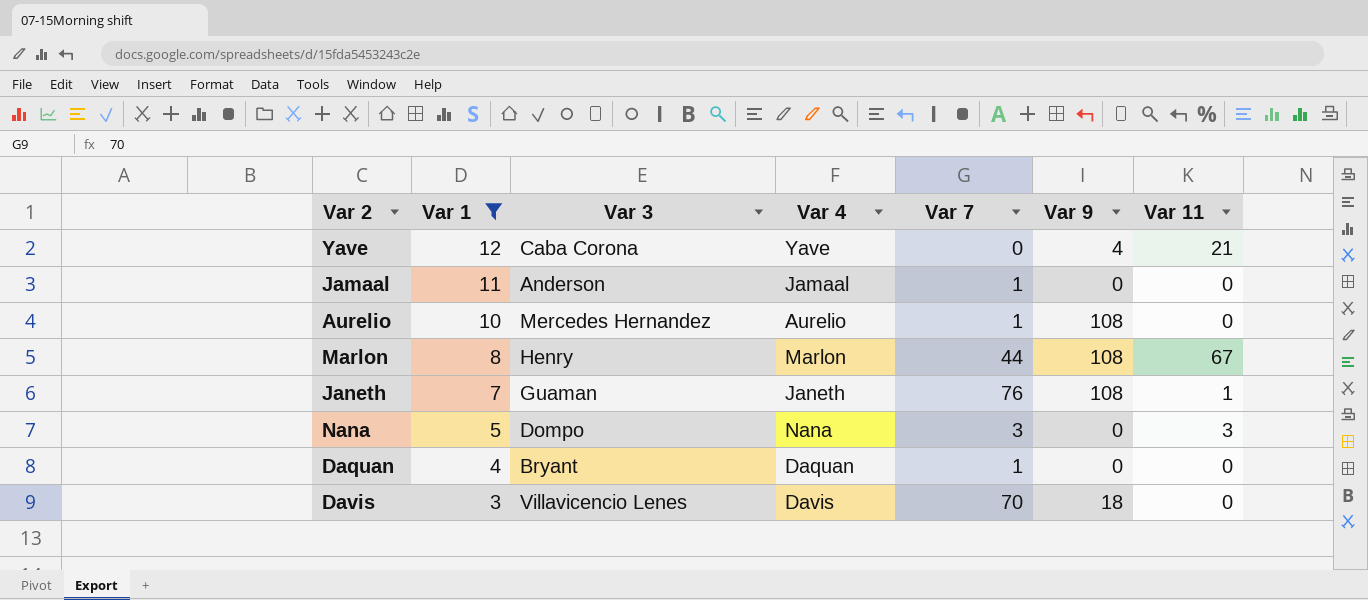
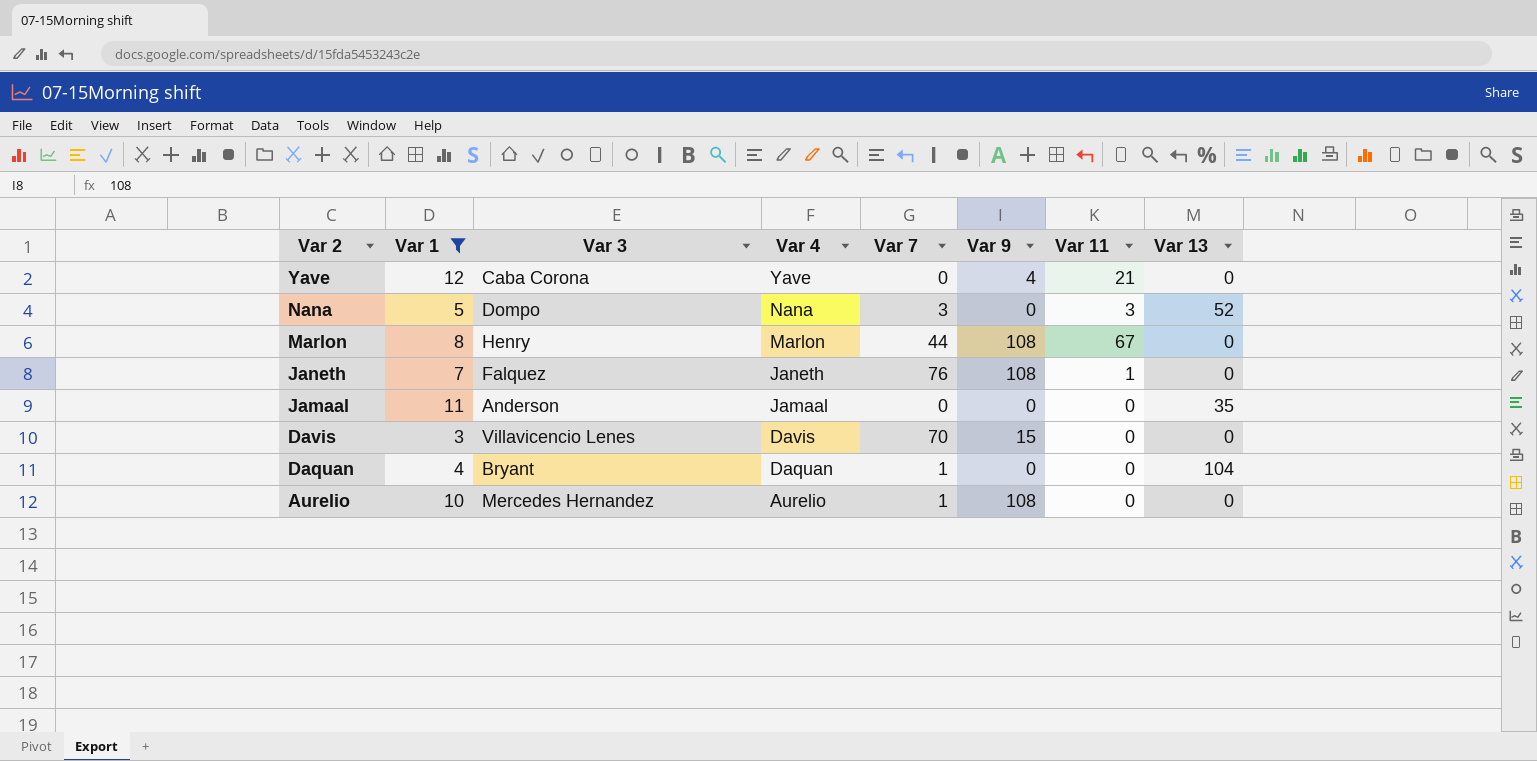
row order: Var 1 descending -> Var 2 descending
column Var 13 | position: none -> 8
Janeth | Var 3: Guaman -> Falquez
Jamaal | Var 7: 1 -> 0
Davis | Var 9: 18 -> 15

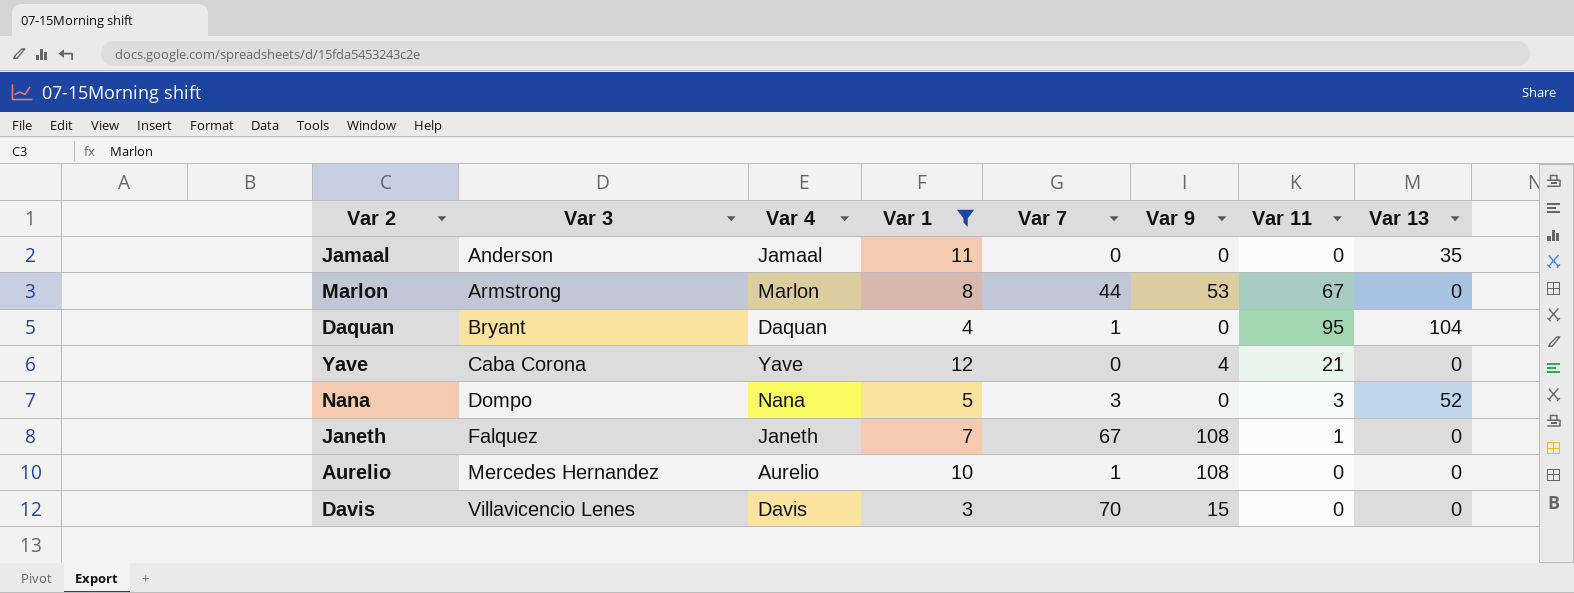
row order: Var 2 descending -> Var 3 ascending
column Var 1 | position: 2 -> 4
Marlon | Var 3: Henry -> Armstrong
Marlon | Var 9: 108 -> 53
Daquan | Var 11: 0 -> 95
Janeth | Var 7: 76 -> 67

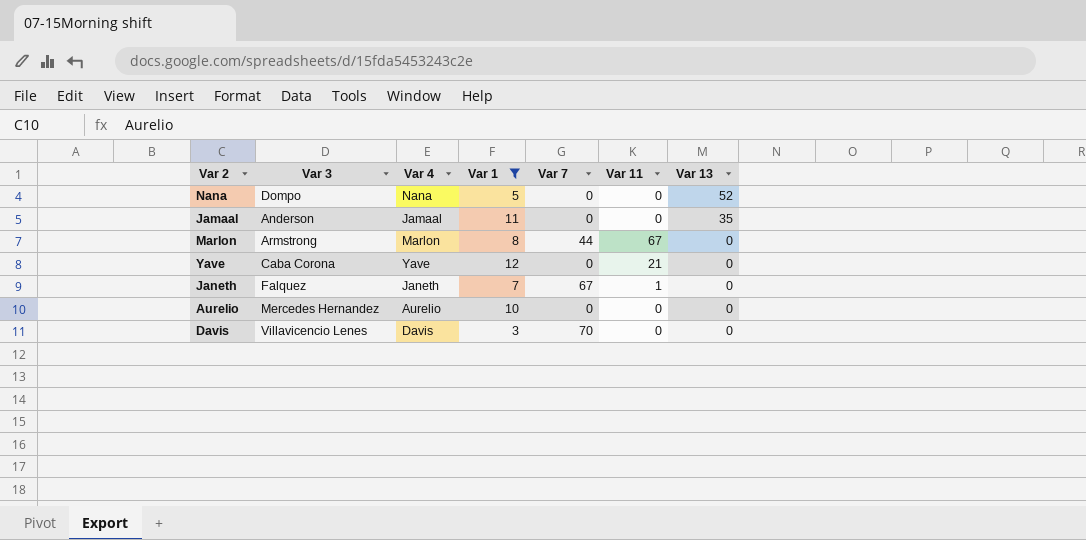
row order: Var 3 ascending -> Var 13 descending
column Var 9 | position: 6 -> none
row Daquan: Bryant | Daquan | 4 | 1 | 0 | 95 | 104 -> none
Nana | Var 7: 3 -> 0
Nana | Var 11: 3 -> 0
Aurelio | Var 7: 1 -> 0

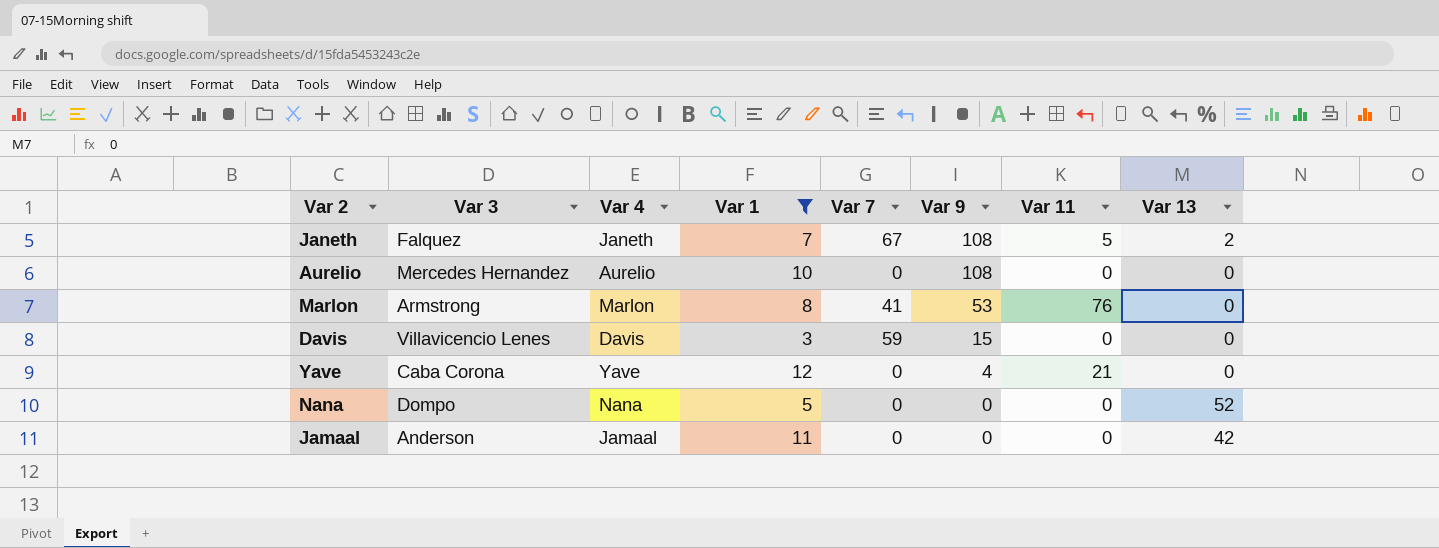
row order: Var 13 descending -> Var 9 descending
column Var 9 | position: none -> 6
Janeth | Var 11: 1 -> 5
Janeth | Var 13: 0 -> 2
Marlon | Var 7: 44 -> 41
Marlon | Var 11: 67 -> 76
Davis | Var 7: 70 -> 59
Jamaal | Var 13: 35 -> 42

